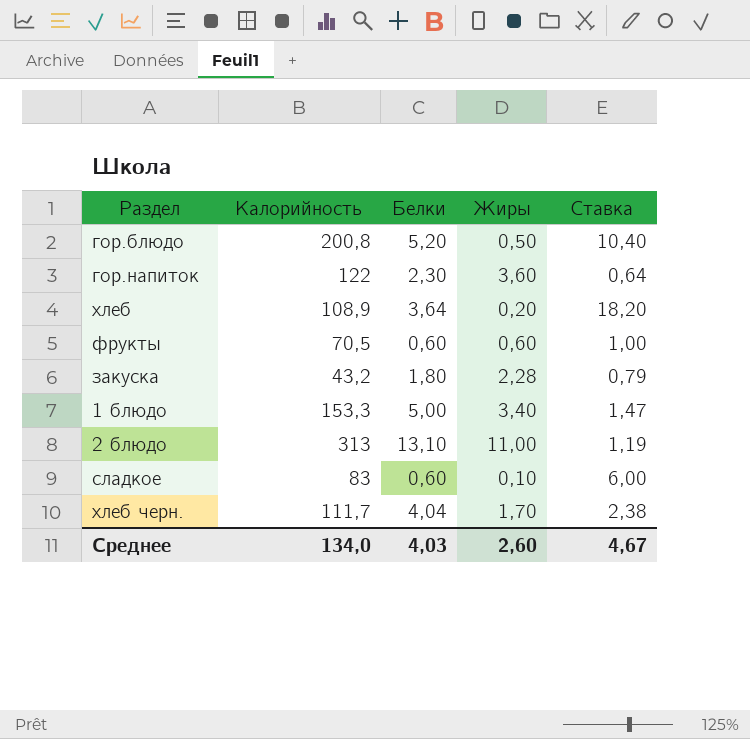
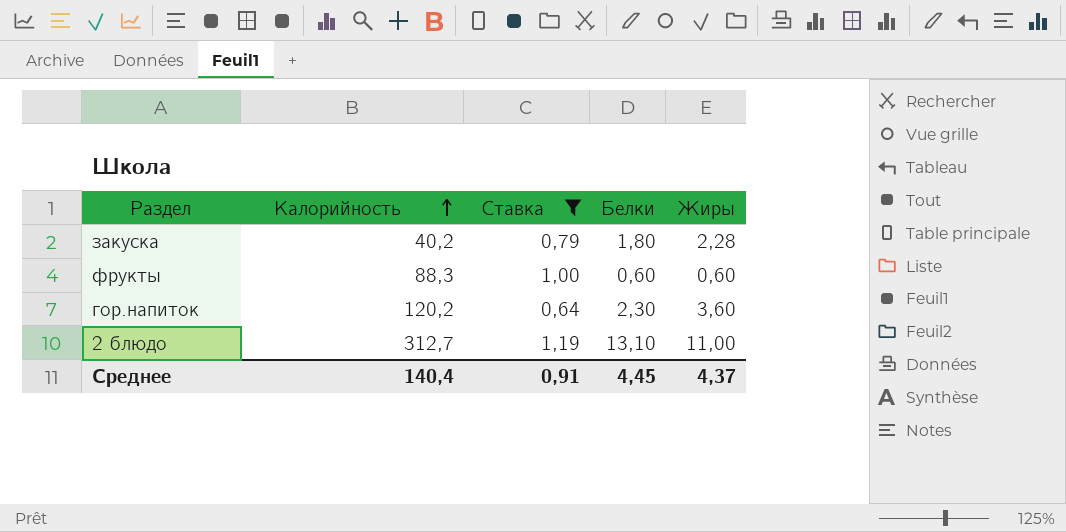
filter: none -> Ставка <= 1,19
row order: none -> Калорийность ascending
column Ставка | position: 5 -> 3
закуска | Калорийность: 43,2 -> 40,2
фрукты | Калорийность: 70,5 -> 88,3
гор.напиток | Калорийность: 122 -> 120,2
2 блюдо | Калорийность: 313 -> 312,7
Среднее | Калорийность: 134,0 -> 140,4
Среднее | Ставка: 4,67 -> 0,91
Среднее | Белки: 4,03 -> 4,45
Среднее | Жиры: 2,60 -> 4,37

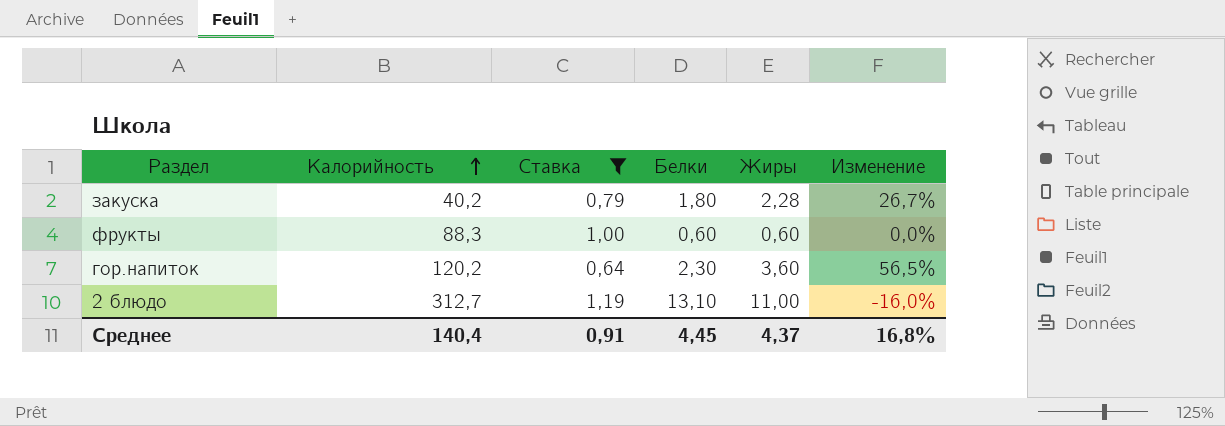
column Изменение | formula: none -> ([Жиры] - [Белки]) / [Белки]

